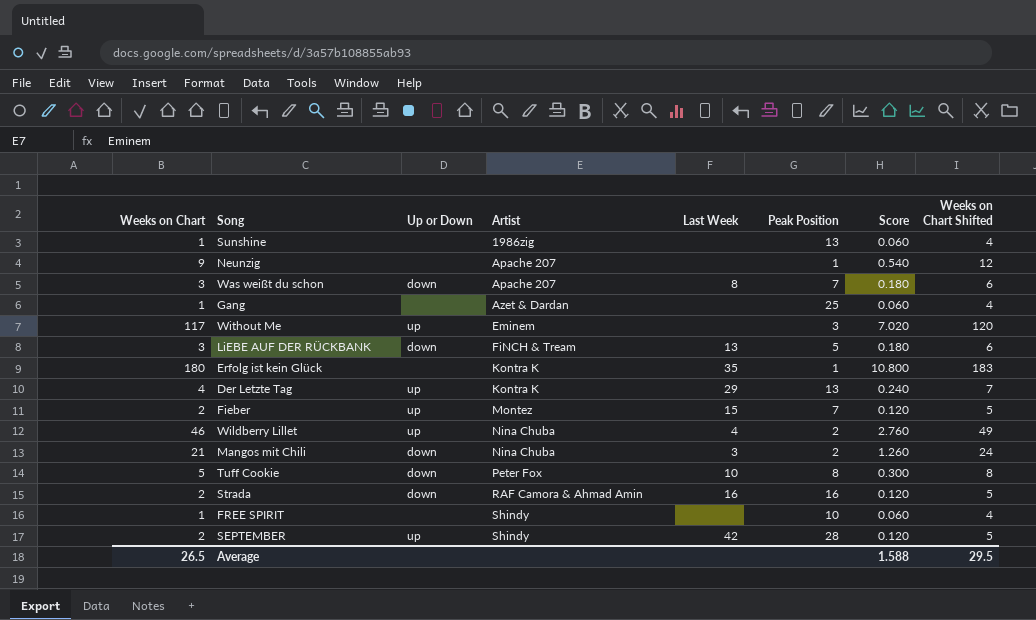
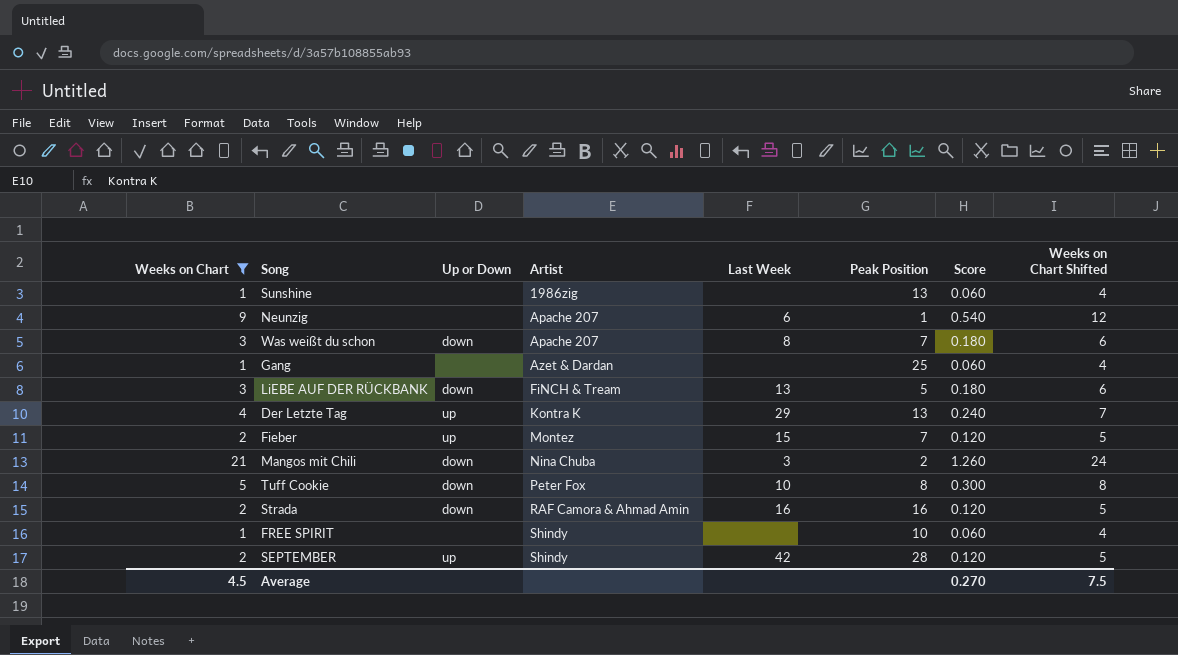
filter: none -> Weeks on Chart <= 21
Neunzig | Last Week: none -> 6
Average | Weeks on Chart: 26.5 -> 4.5
Average | Score: 1.588 -> 0.270
Average | Weeks on Chart Shifted: 29.5 -> 7.5

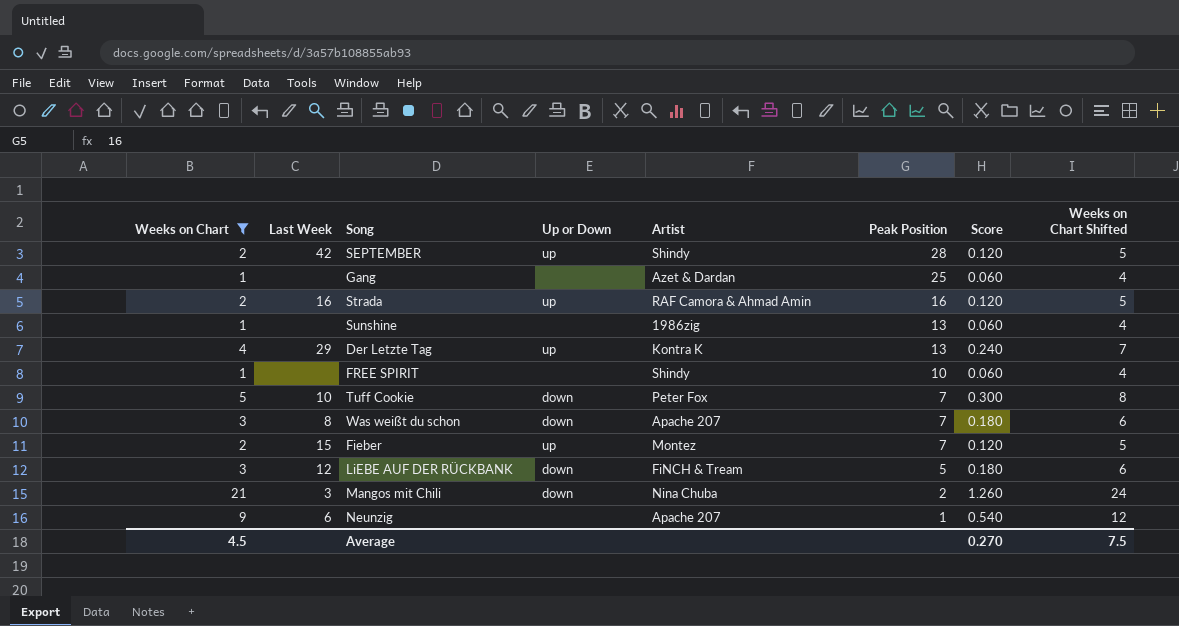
row order: Artist ascending -> Peak Position descending
column Last Week | position: 5 -> 2
Strada | Up or Down: down -> up
Tuff Cookie | Peak Position: 8 -> 7
LiEBE AUF DER RÜCKBANK | Last Week: 13 -> 12

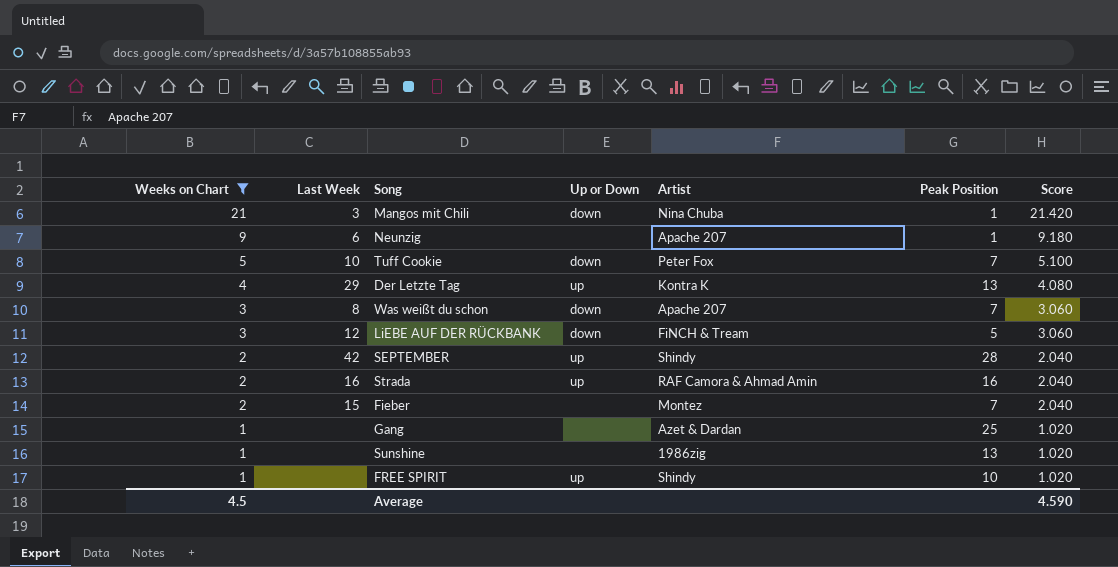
row order: Peak Position descending -> Weeks on Chart descending
column Weeks on Chart Shifted | formula: [Weeks on Chart] + 3 -> none
column Score | formula: [Weeks on Chart] * 0.06 -> [Weeks on Chart] * 1.02
Mangos mit Chili | Peak Position: 2 -> 1
Fieber | Up or Down: up -> none
FREE SPIRIT | Up or Down: none -> up
Average | Score: 0.270 -> 4.590

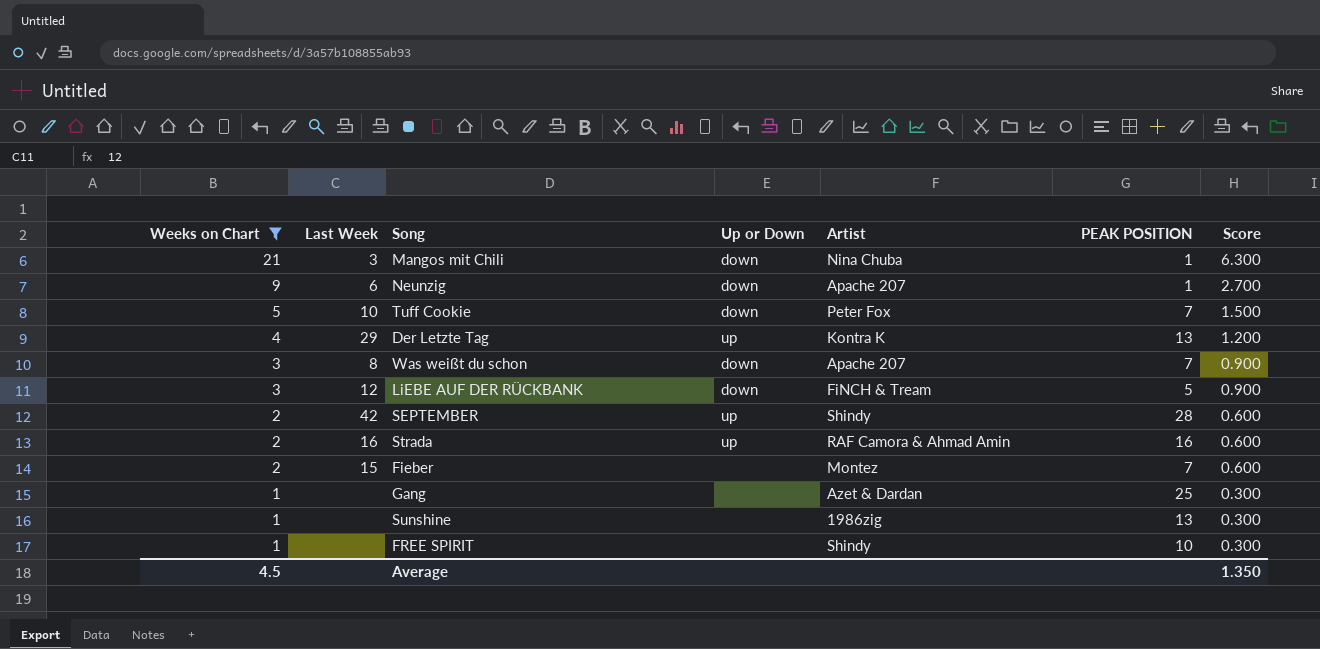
column name: Peak Position -> PEAK POSITION
column Score | formula: [Weeks on Chart] * 1.02 -> [Weeks on Chart] * 0.3
Neunzig | Up or Down: none -> down
FREE SPIRIT | Up or Down: up -> none
Average | Score: 4.590 -> 1.350

